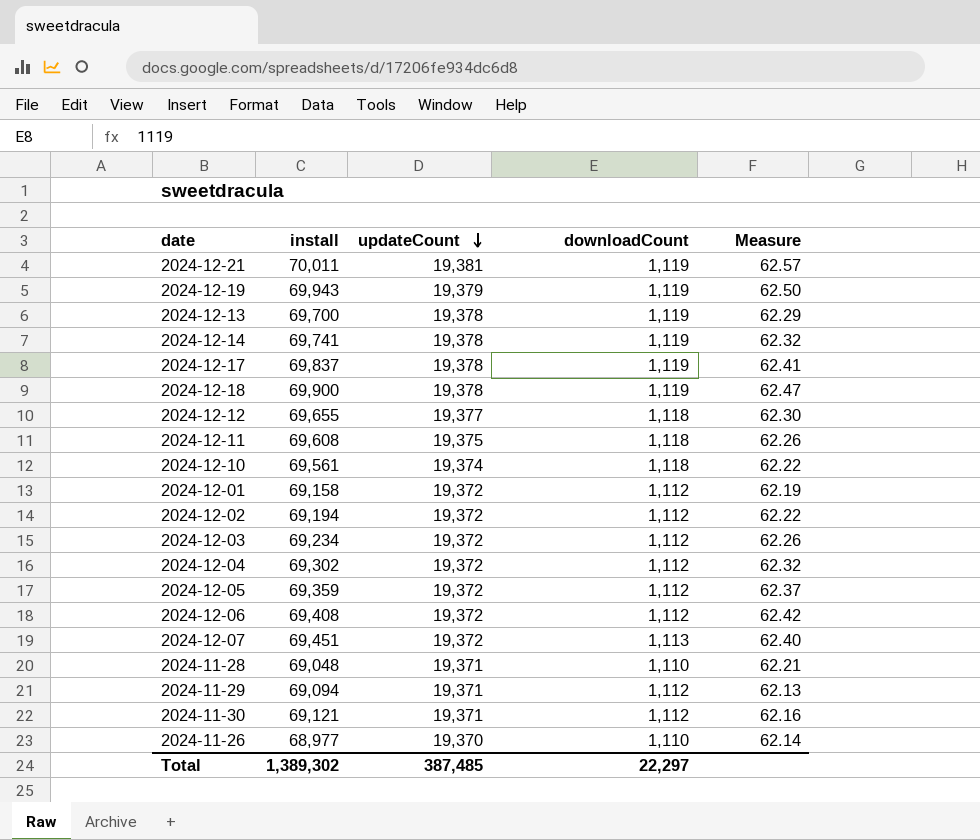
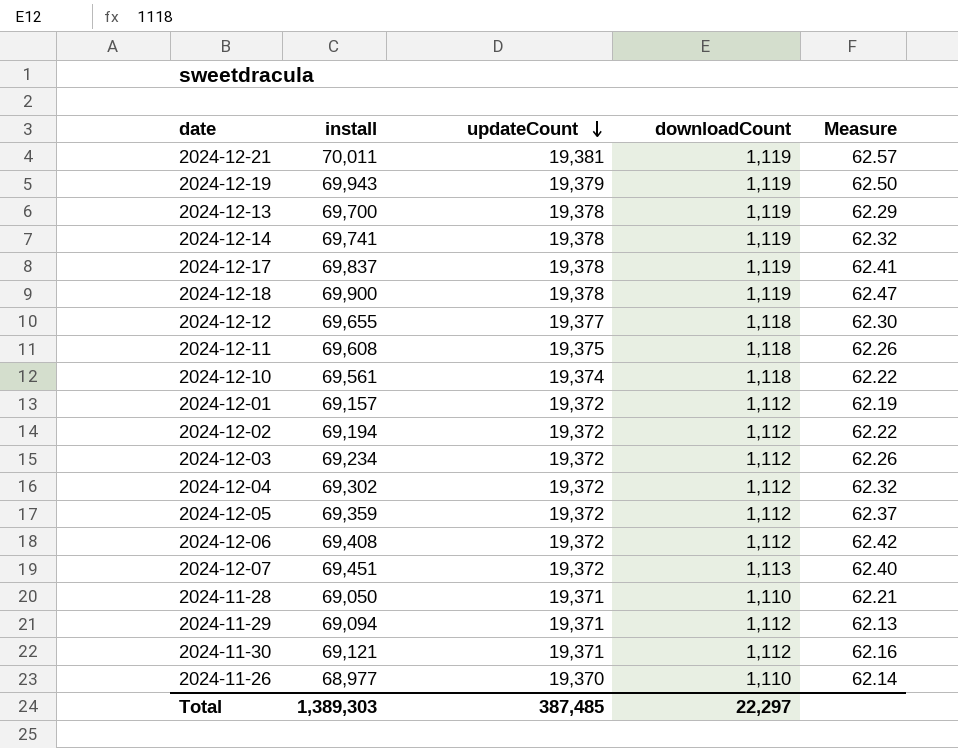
2024-12-01 | install: 69,158 -> 69,157
2024-11-28 | install: 69,048 -> 69,050
Total | install: 1,389,302 -> 1,389,303

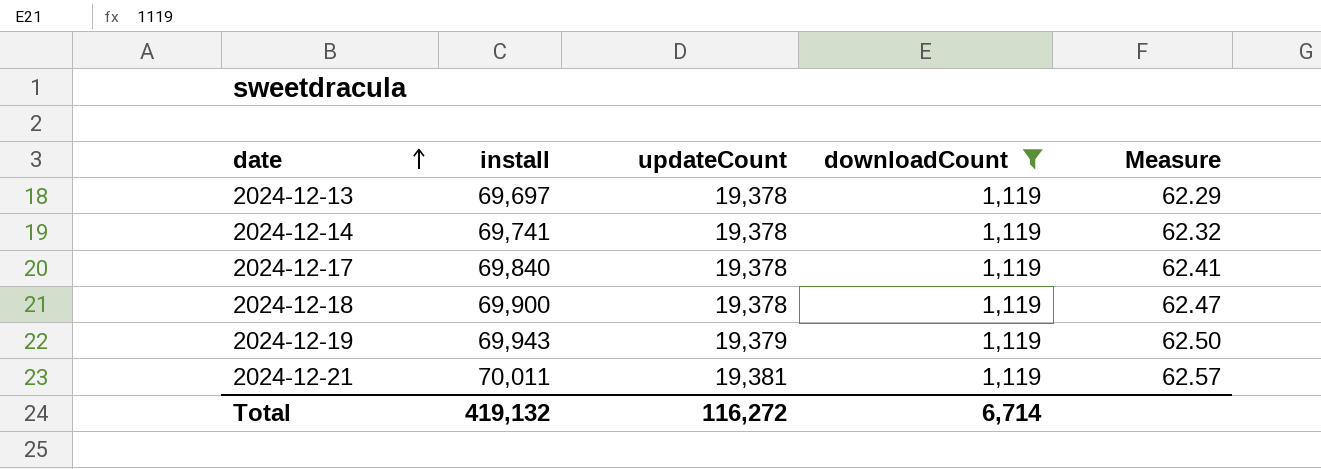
filter: none -> downloadCount = 1,119
row order: updateCount descending -> date ascending
2024-12-13 | install: 69,700 -> 69,697
2024-12-17 | install: 69,837 -> 69,840
Total | install: 1,389,303 -> 419,132
Total | updateCount: 387,485 -> 116,272
Total | downloadCount: 22,297 -> 6,714

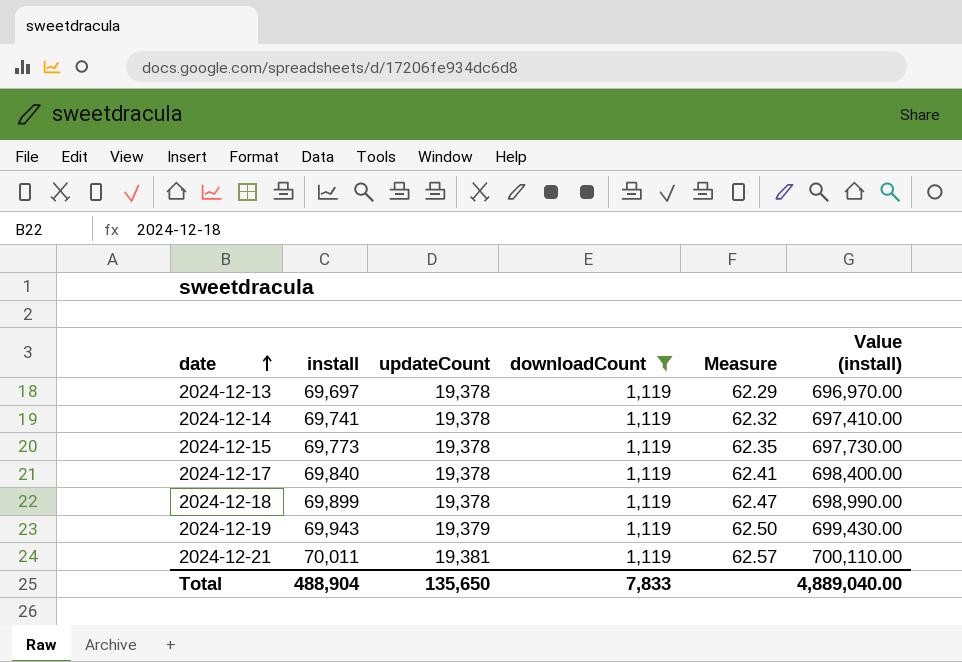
column Value (install) | formula: none -> [install] * 10
row 2024-12-15: none -> 69,773 | 19,378 | 1,119 | 62.35 | 697,730.00
2024-12-18 | install: 69,900 -> 69,899
Total | install: 419,132 -> 488,904
Total | updateCount: 116,272 -> 135,650
Total | downloadCount: 6,714 -> 7,833

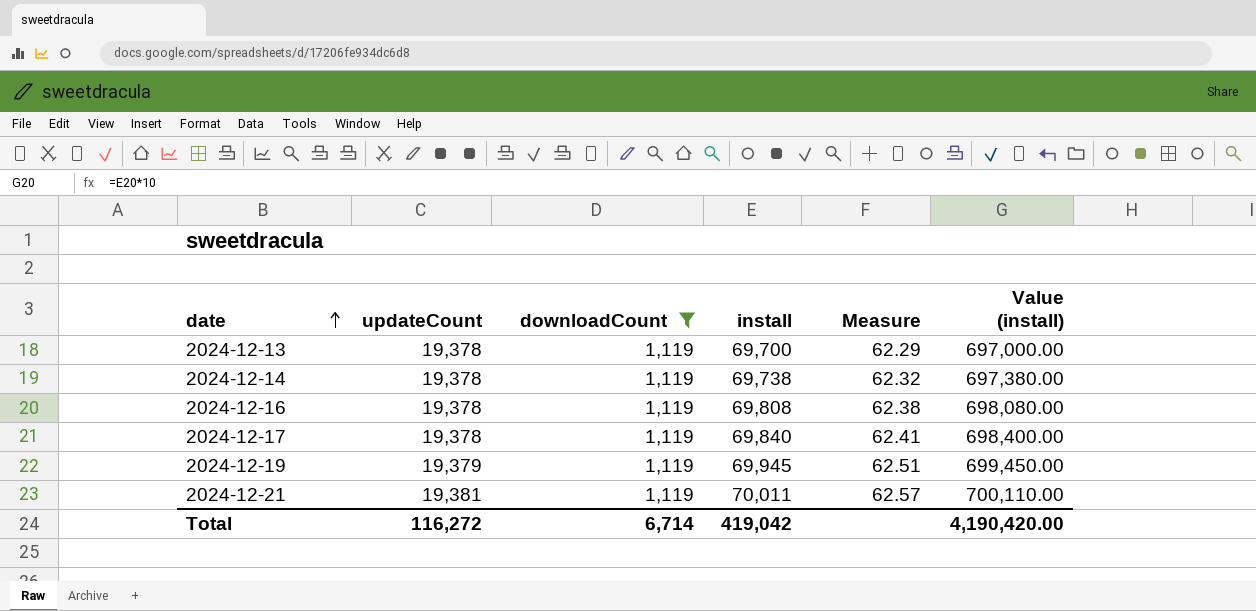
column install | position: 2 -> 4
row 2024-12-15: 69,773 | 19,378 | 1,119 | 62.35 | 697,730.00 -> none
row 2024-12-18: 69,899 | 19,378 | 1,119 | 62.47 | 698,990.00 -> none
2024-12-13 | install: 69,697 -> 69,700
2024-12-13 | Value (install): 696,970.00 -> 697,000.00
2024-12-14 | install: 69,741 -> 69,738
2024-12-14 | Value (install): 697,410.00 -> 697,380.00
row 2024-12-16: none -> 19,378 | 1,119 | 69,808 | 62.38 | 698,080.00
2024-12-19 | install: 69,943 -> 69,945
2024-12-19 | Measure: 62.50 -> 62.51
2024-12-19 | Value (install): 699,430.00 -> 699,450.00
Total | updateCount: 135,650 -> 116,272
Total | downloadCount: 7,833 -> 6,714
Total | install: 488,904 -> 419,042
Total | Value (install): 4,889,040.00 -> 4,190,420.00

